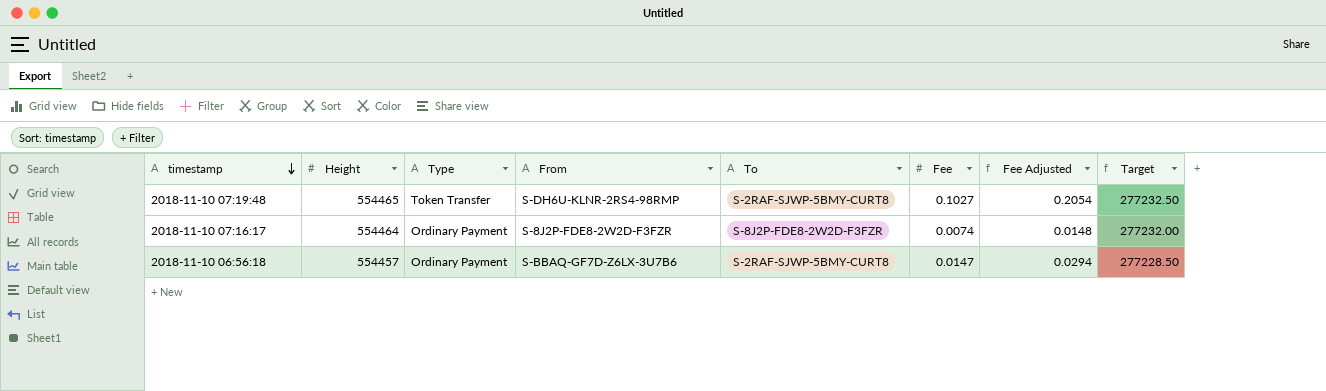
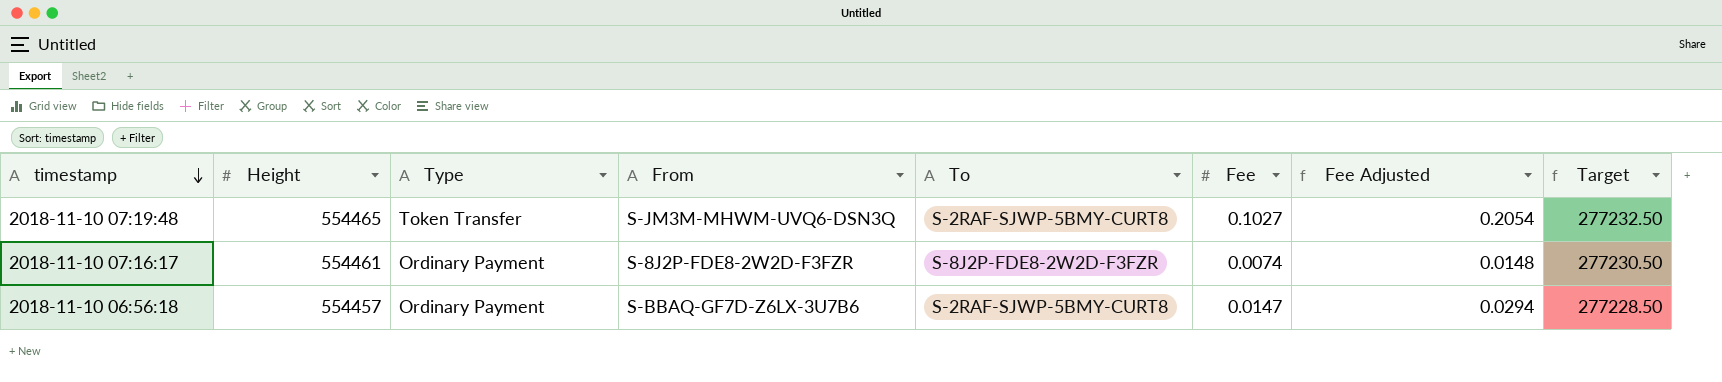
2018-11-10 07:19:48 | From: S-DH6U-KLNR-2RS4-98RMP -> S-JM3M-MHWM-UVQ6-DSN3Q
2018-11-10 07:16:17 | Height: 554464 -> 554461
2018-11-10 07:16:17 | Target: 277232.00 -> 277230.50

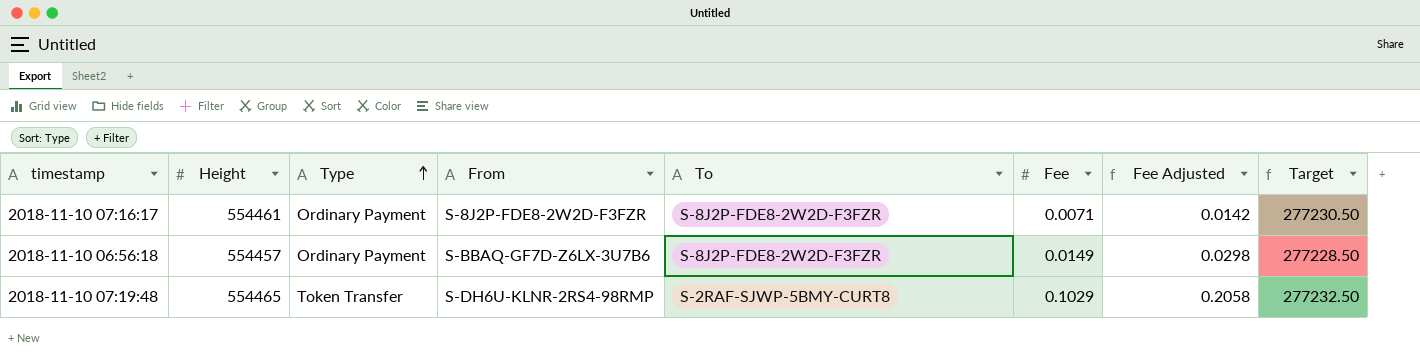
row order: timestamp descending -> Type ascending
2018-11-10 07:16:17 | Fee: 0.0074 -> 0.0071
2018-11-10 07:16:17 | Fee Adjusted: 0.0148 -> 0.0142
2018-11-10 06:56:18 | To: S-2RAF-SJWP-5BMY-CURT8 -> S-8J2P-FDE8-2W2D-F3FZR
2018-11-10 06:56:18 | Fee: 0.0147 -> 0.0149
2018-11-10 06:56:18 | Fee Adjusted: 0.0294 -> 0.0298
2018-11-10 07:19:48 | From: S-JM3M-MHWM-UVQ6-DSN3Q -> S-DH6U-KLNR-2RS4-98RMP
2018-11-10 07:19:48 | Fee: 0.1027 -> 0.1029
2018-11-10 07:19:48 | Fee Adjusted: 0.2054 -> 0.2058

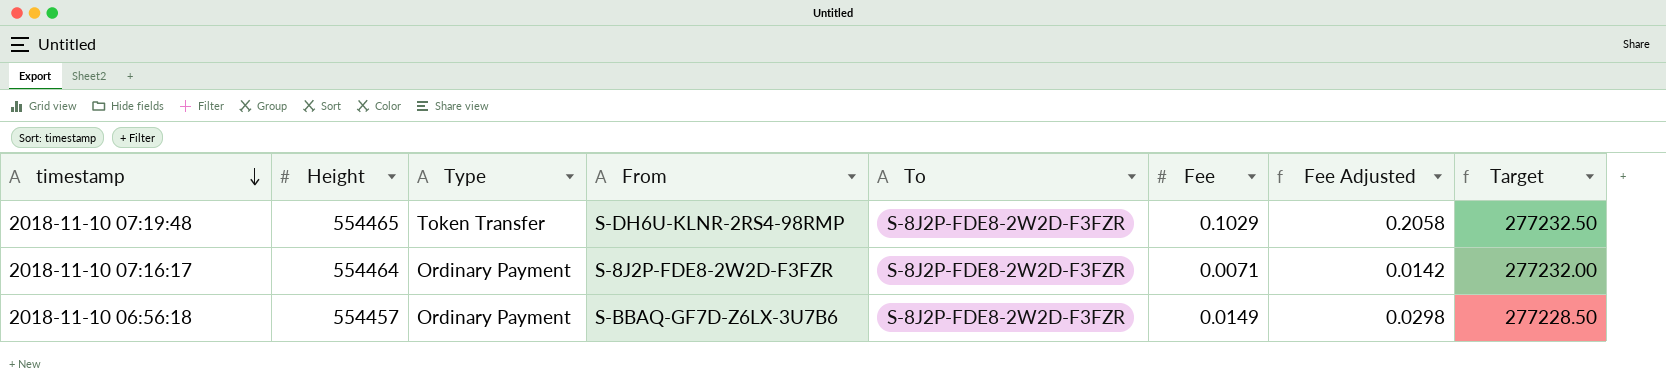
row order: Type ascending -> timestamp descending
2018-11-10 07:19:48 | To: S-2RAF-SJWP-5BMY-CURT8 -> S-8J2P-FDE8-2W2D-F3FZR
2018-11-10 07:16:17 | Height: 554461 -> 554464
2018-11-10 07:16:17 | Target: 277230.50 -> 277232.00

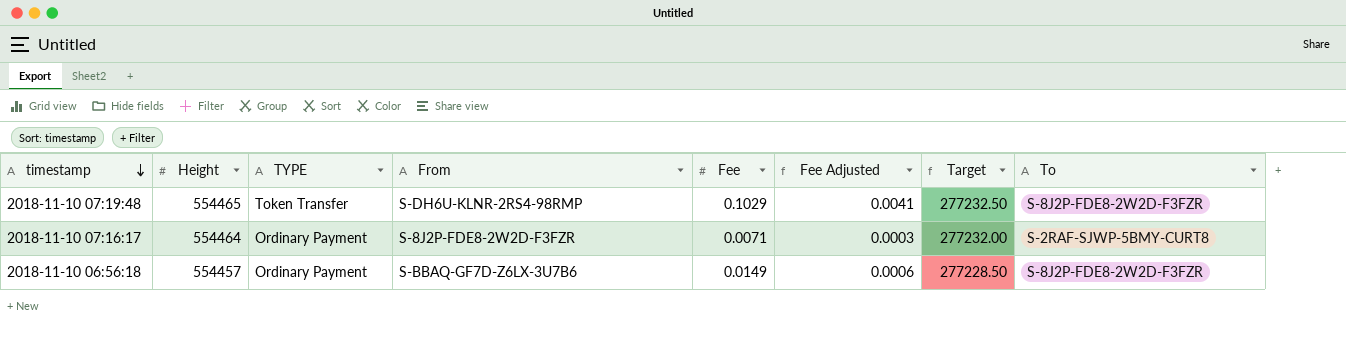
column name: Type -> TYPE
column Fee Adjusted | formula: [Fee] * 2 -> [Fee] * 0.04
column To | position: 5 -> 8
2018-11-10 07:16:17 | To: S-8J2P-FDE8-2W2D-F3FZR -> S-2RAF-SJWP-5BMY-CURT8

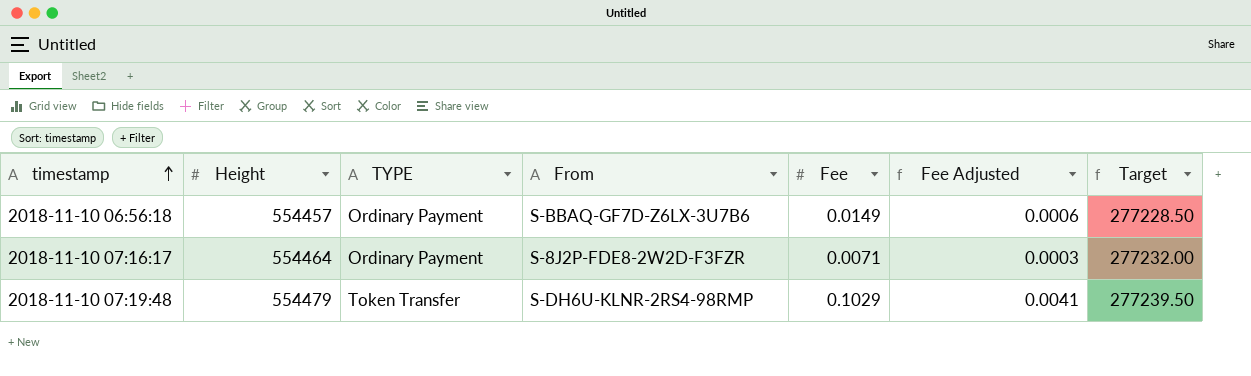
row order: timestamp descending -> timestamp ascending
column To | position: 8 -> none
2018-11-10 07:19:48 | Height: 554465 -> 554479
2018-11-10 07:19:48 | Target: 277232.50 -> 277239.50

